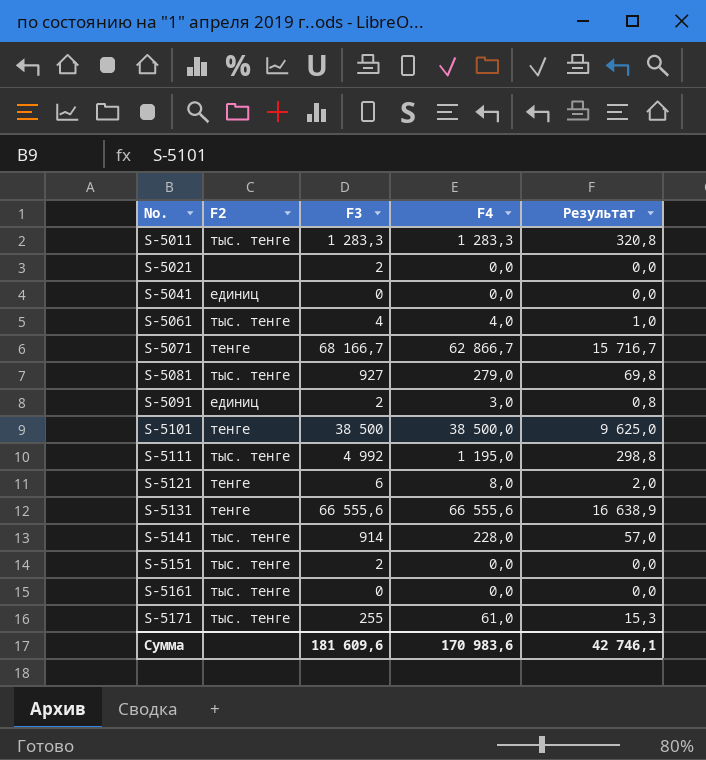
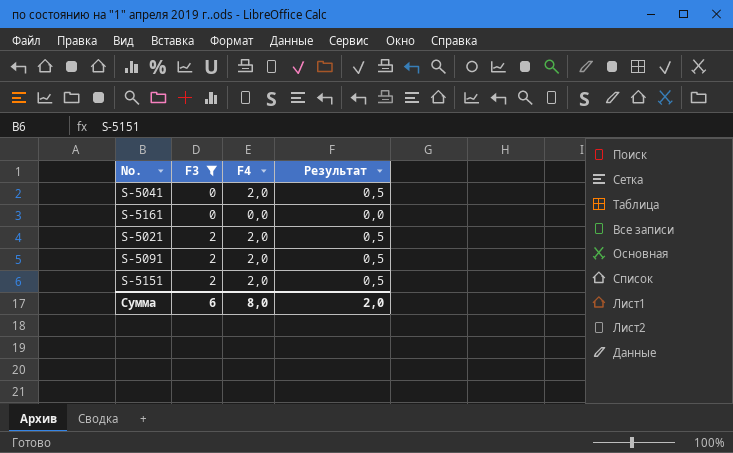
filter: none -> F3 <= 2
row order: No. ascending -> F3 ascending
column F2 | position: 2 -> none
S-5041 | F4: 0,0 -> 2,0
S-5041 | Результат: 0,0 -> 0,5
S-5021 | F4: 0,0 -> 2,0
S-5021 | Результат: 0,0 -> 0,5
S-5091 | F4: 3,0 -> 2,0
S-5091 | Результат: 0,8 -> 0,5
S-5151 | F4: 0,0 -> 2,0
S-5151 | Результат: 0,0 -> 0,5
Сумма | F3: 181 609,6 -> 6
Сумма | F4: 170 983,6 -> 8,0
Сумма | Результат: 42 746,1 -> 2,0

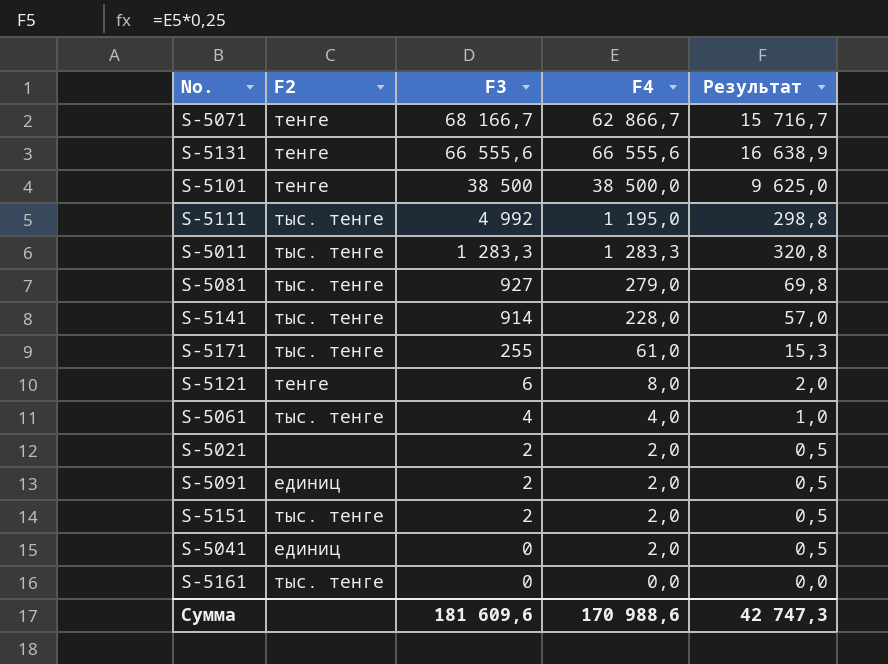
filter: F3 <= 2 -> none
row order: F3 ascending -> F3 descending
column F2 | position: none -> 2
Сумма | F3: 6 -> 181 609,6
Сумма | F4: 8,0 -> 170 988,6
Сумма | Результат: 2,0 -> 42 747,3

